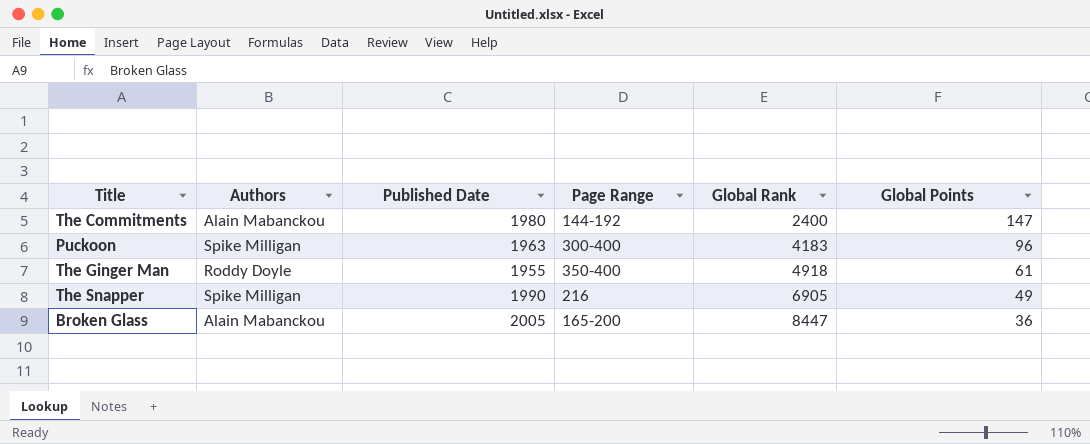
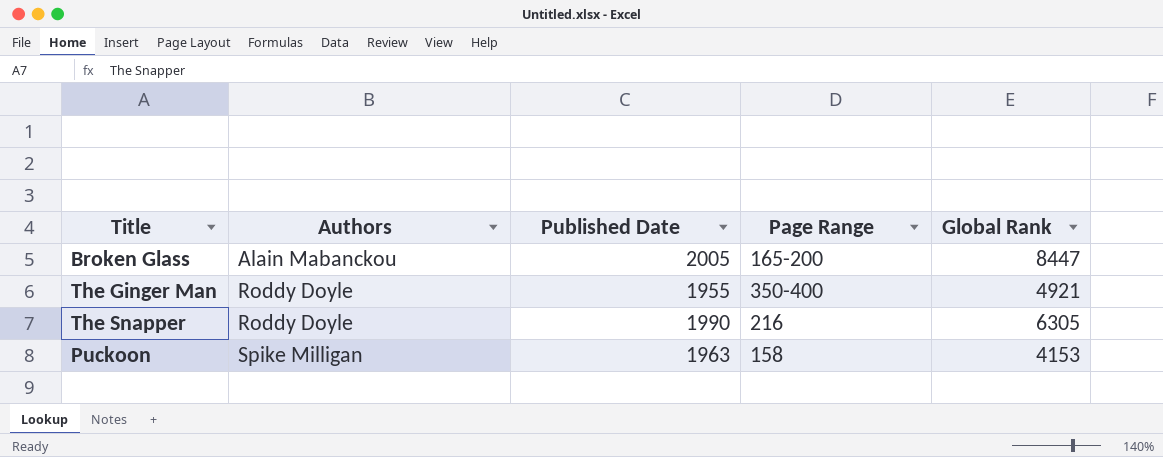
row order: Global Rank ascending -> Authors ascending
column Global Points | position: 6 -> none
row The Commitments: Alain Mabanckou | 1980 | 144-192 | 2400 | 147 -> none
The Ginger Man | Global Rank: 4918 -> 4921
The Snapper | Authors: Spike Milligan -> Roddy Doyle
The Snapper | Global Rank: 6905 -> 6305
Puckoon | Page Range: 300-400 -> 158
Puckoon | Global Rank: 4183 -> 4153

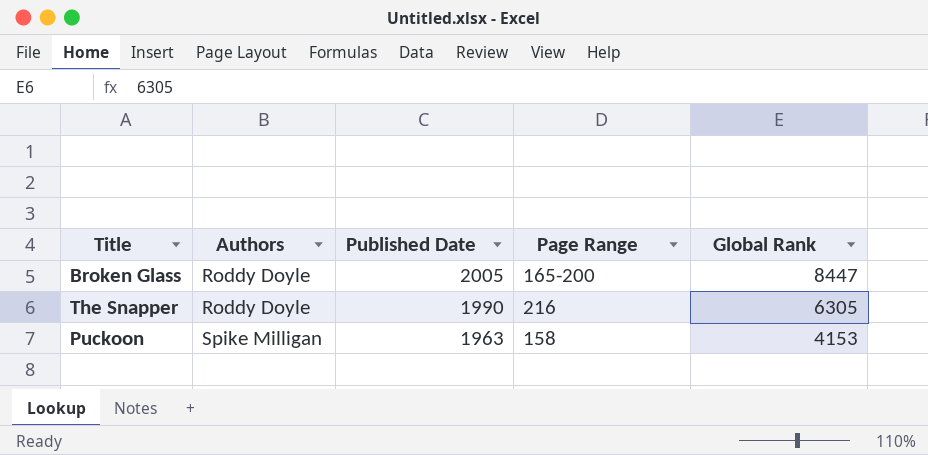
row The Ginger Man: Roddy Doyle | 1955 | 350-400 | 4921 -> none
Broken Glass | Authors: Alain Mabanckou -> Roddy Doyle

